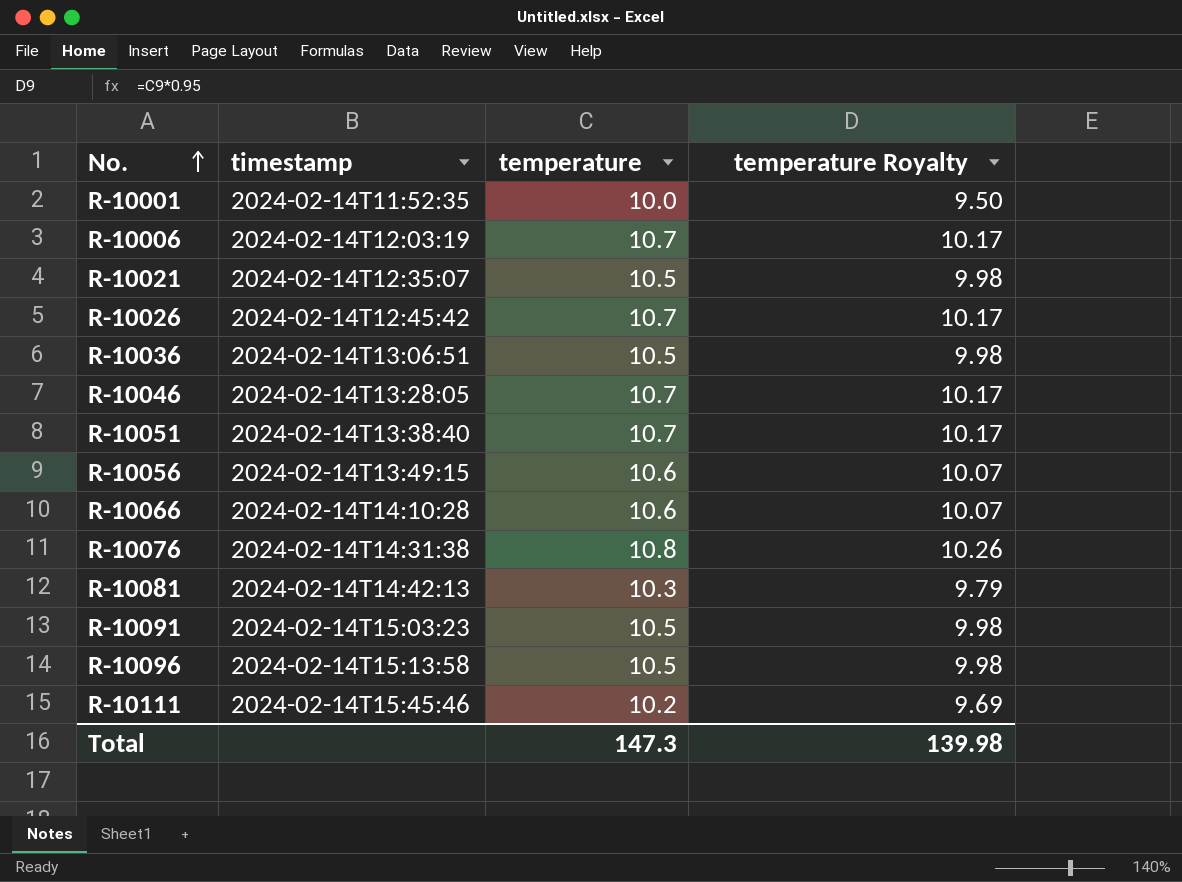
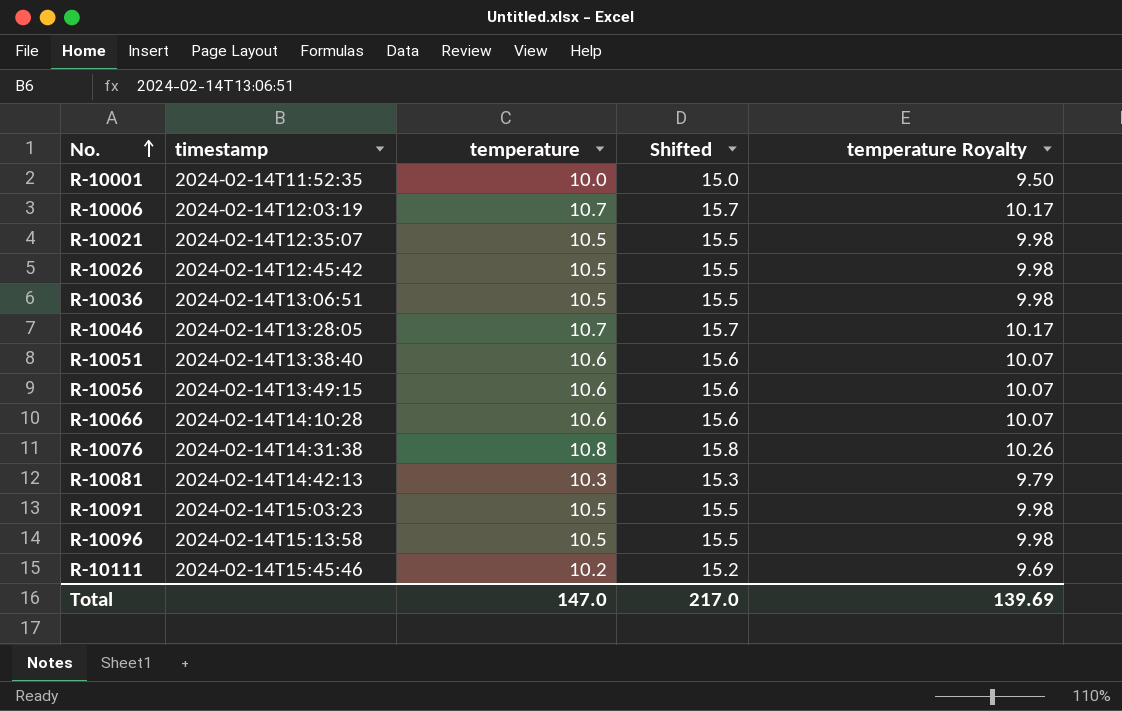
column Shifted | formula: none -> [temperature] + 5
R-10026 | temperature: 10.7 -> 10.5
R-10026 | temperature Royalty: 10.17 -> 9.98
R-10051 | temperature: 10.7 -> 10.6
R-10051 | temperature Royalty: 10.17 -> 10.07
Total | temperature: 147.3 -> 147.0
Total | temperature Royalty: 139.98 -> 139.69

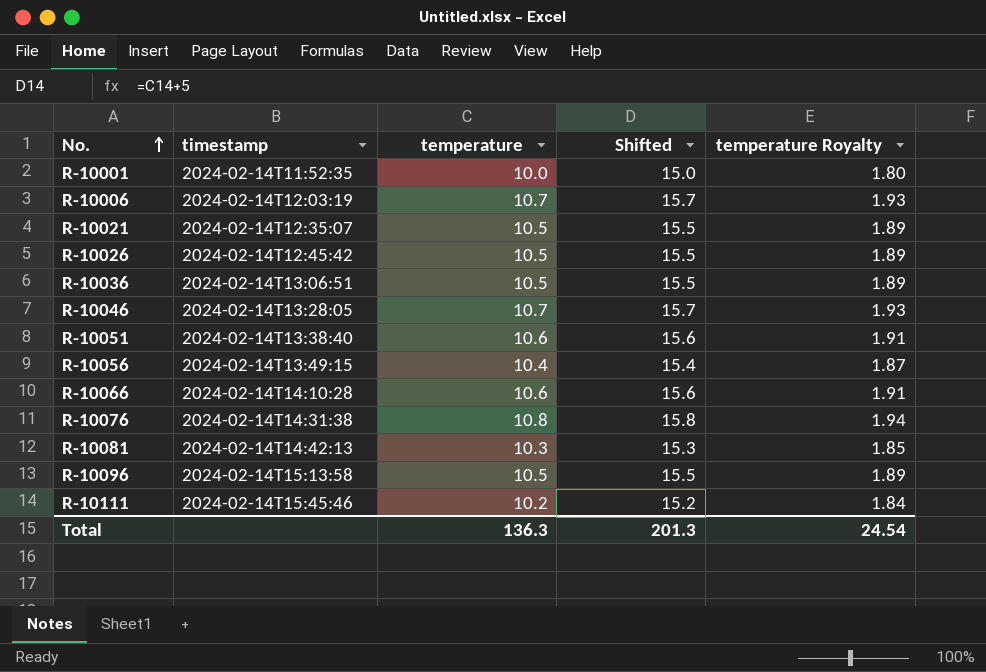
column temperature Royalty | formula: [temperature] * 0.95 -> [temperature] * 0.18
row R-10091: 2024-02-14T15:03:23 | 10.5 | 15.5 | 9.98 -> none
R-10056 | temperature: 10.6 -> 10.4
R-10056 | Shifted: 15.6 -> 15.4
Total | temperature: 147.0 -> 136.3
Total | Shifted: 217.0 -> 201.3
Total | temperature Royalty: 139.69 -> 24.54

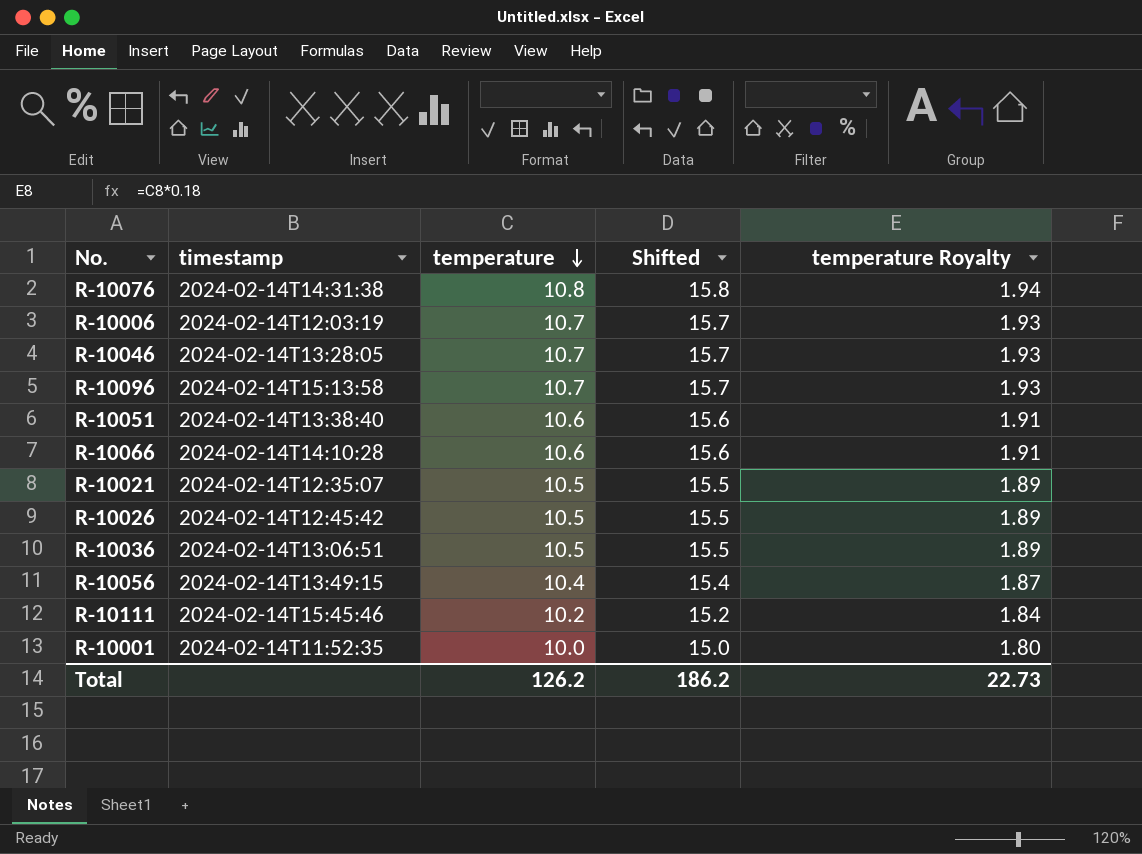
row order: No. ascending -> temperature descending
row R-10081: 2024-02-14T14:42:13 | 10.3 | 15.3 | 1.85 -> none
R-10096 | temperature: 10.5 -> 10.7
R-10096 | Shifted: 15.5 -> 15.7
R-10096 | temperature Royalty: 1.89 -> 1.93
Total | temperature: 136.3 -> 126.2
Total | Shifted: 201.3 -> 186.2
Total | temperature Royalty: 24.54 -> 22.73

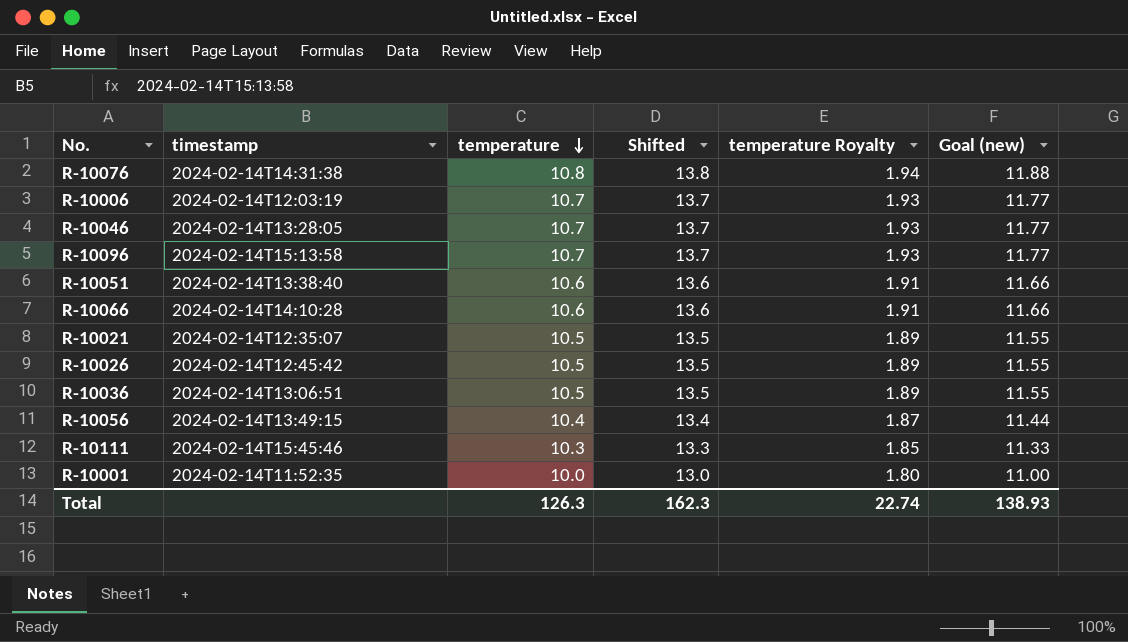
column Shifted | formula: [temperature] + 5 -> [temperature] + 3
column Goal (new) | formula: none -> [temperature] * 1.1
R-10111 | temperature: 10.2 -> 10.3
R-10111 | temperature Royalty: 1.84 -> 1.85
Total | temperature: 126.2 -> 126.3
Total | Shifted: 186.2 -> 162.3
Total | temperature Royalty: 22.73 -> 22.74

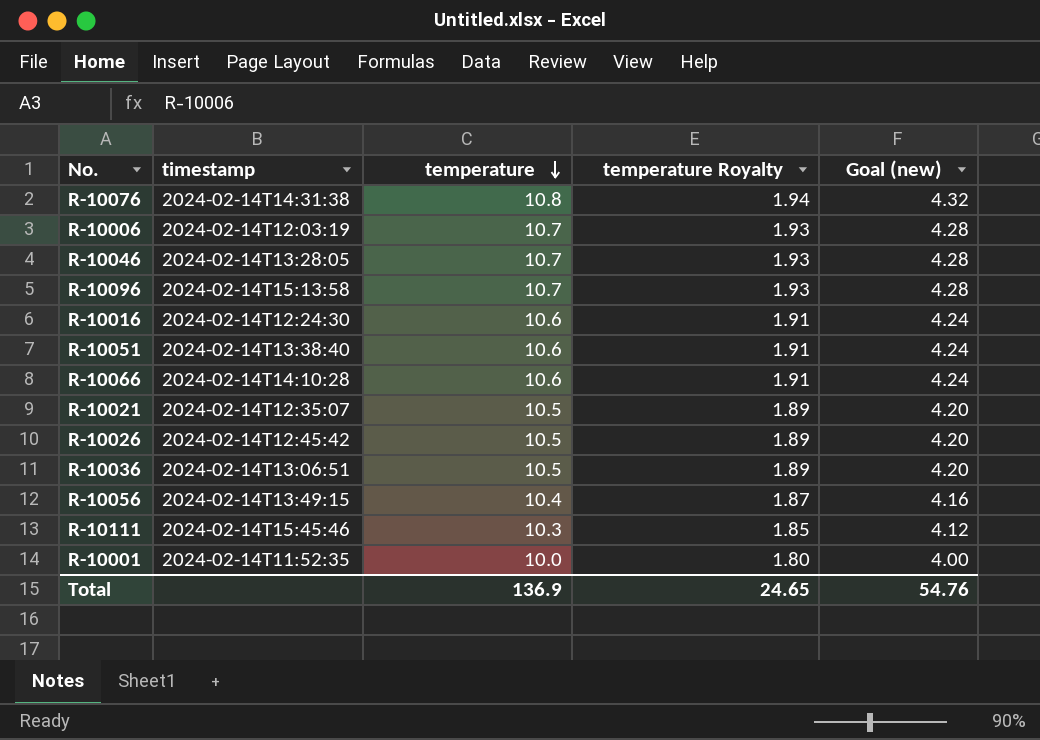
column Shifted | formula: [temperature] + 3 -> none
column Goal (new) | formula: [temperature] * 1.1 -> [temperature] * 0.4
row R-10016: none -> 2024-02-14T12:24:30 | 10.6 | 1.91 | 4.24
Total | temperature: 126.3 -> 136.9
Total | temperature Royalty: 22.74 -> 24.65
Total | Goal (new): 138.93 -> 54.76

